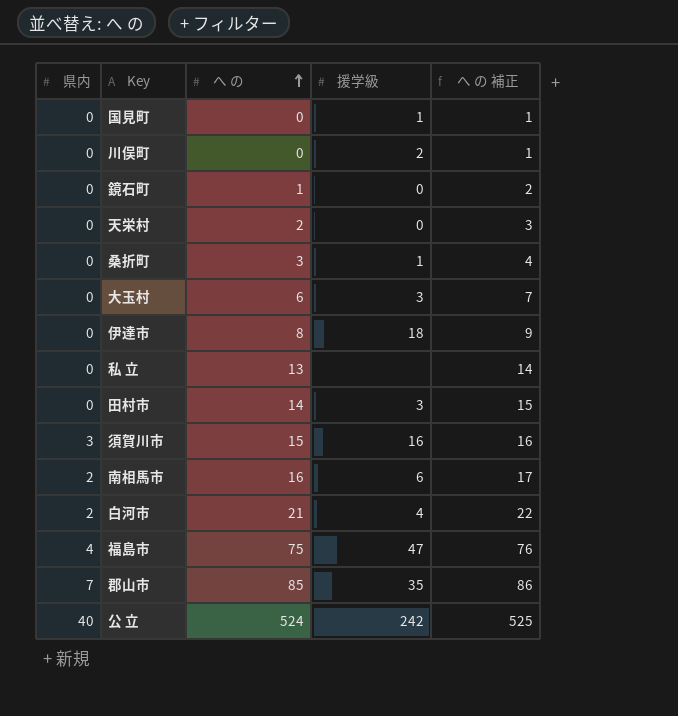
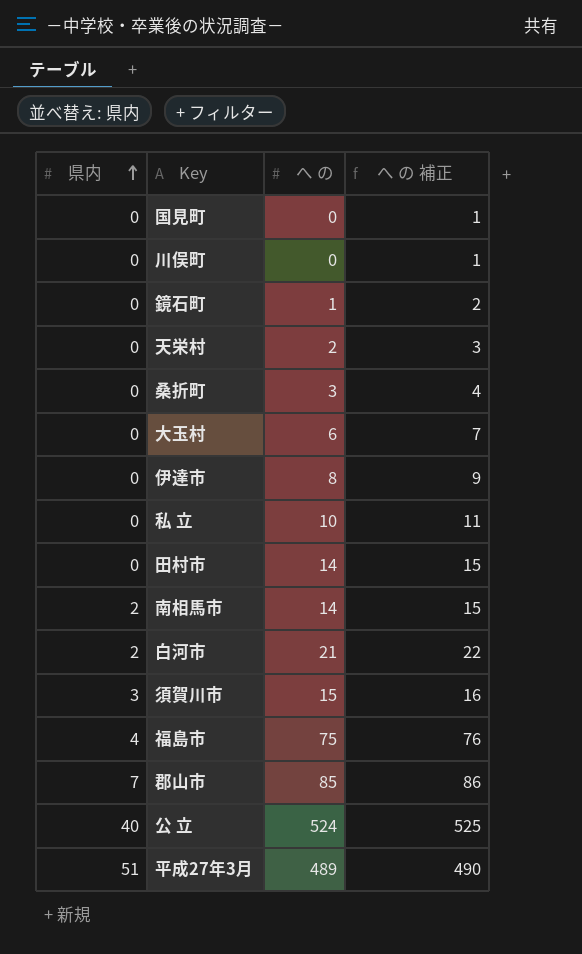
row order: へ の ascending -> 県内 ascending
column 援学級 | position: 4 -> none
私 立 | へ の: 13 -> 10
私 立 | へ の 補正: 14 -> 11
南相馬市 | へ の: 16 -> 14
南相馬市 | へ の 補正: 17 -> 15
row 平成27年3月: none -> 51 | 489 | 490

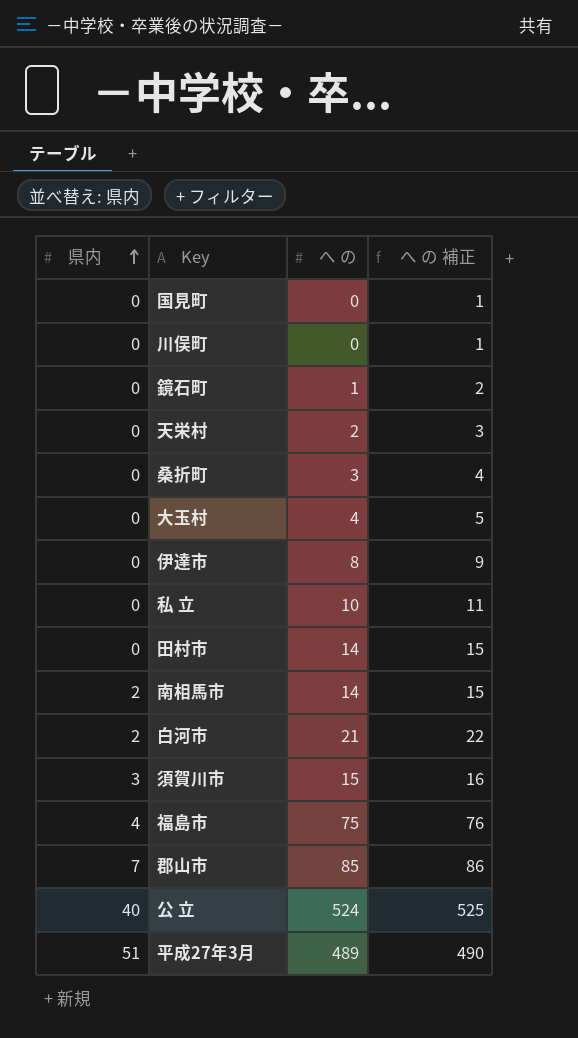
大玉村 | へ の: 6 -> 4
大玉村 | へ の 補正: 7 -> 5

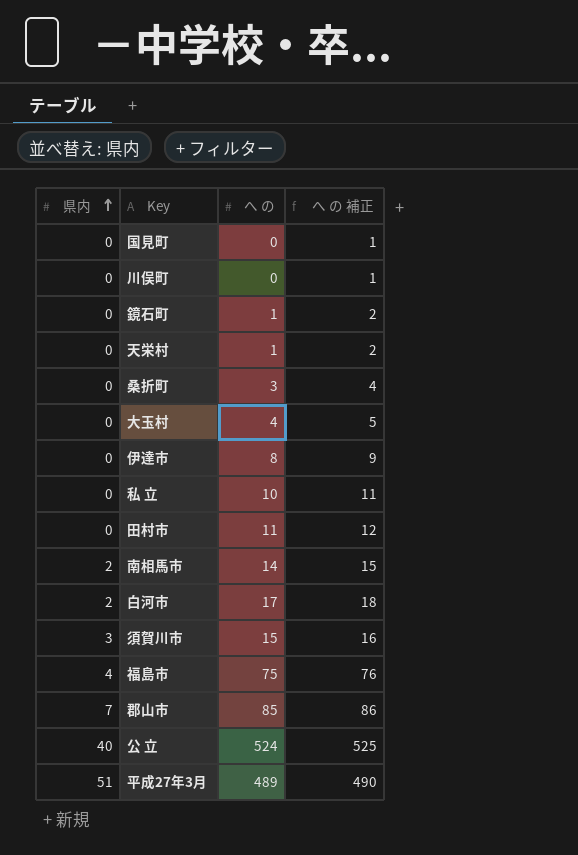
天栄村 | へ の: 2 -> 1
天栄村 | へ の 補正: 3 -> 2
田村市 | へ の: 14 -> 11
田村市 | へ の 補正: 15 -> 12
白河市 | へ の: 21 -> 17
白河市 | へ の 補正: 22 -> 18

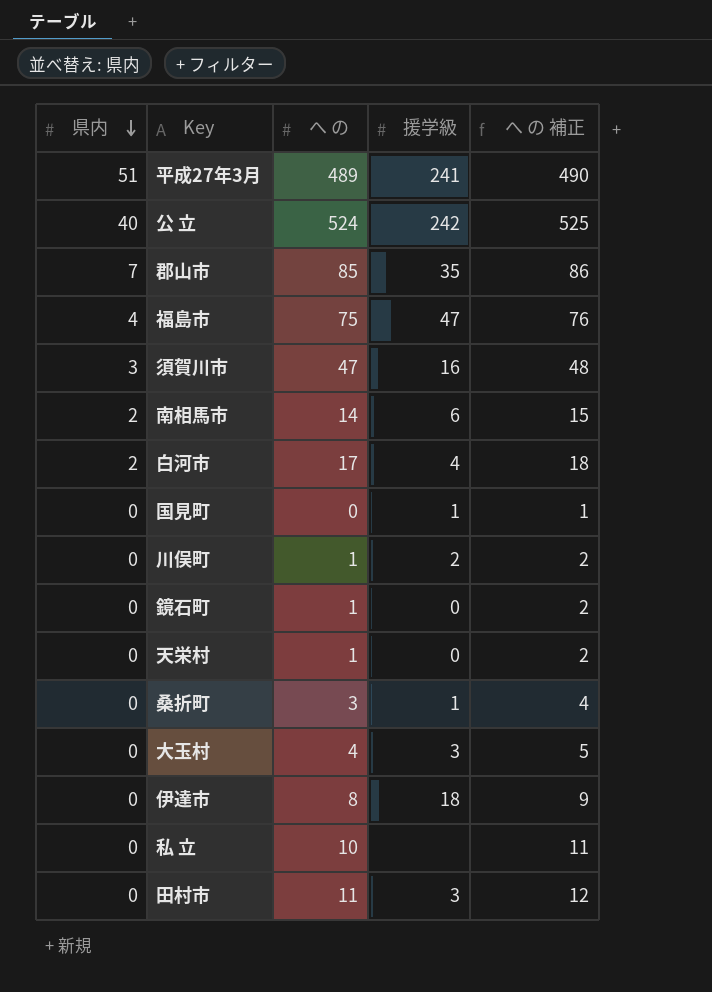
row order: 県内 ascending -> 県内 descending
column 援学級 | position: none -> 4
須賀川市 | へ の: 15 -> 47
須賀川市 | へ の 補正: 16 -> 48
川俣町 | へ の: 0 -> 1
川俣町 | へ の 補正: 1 -> 2

